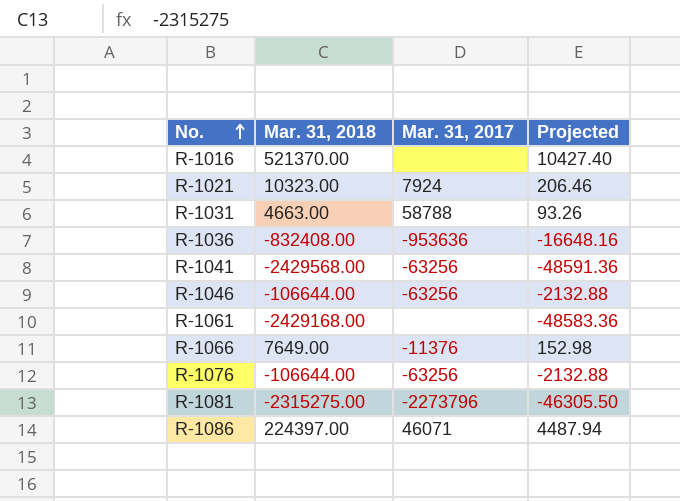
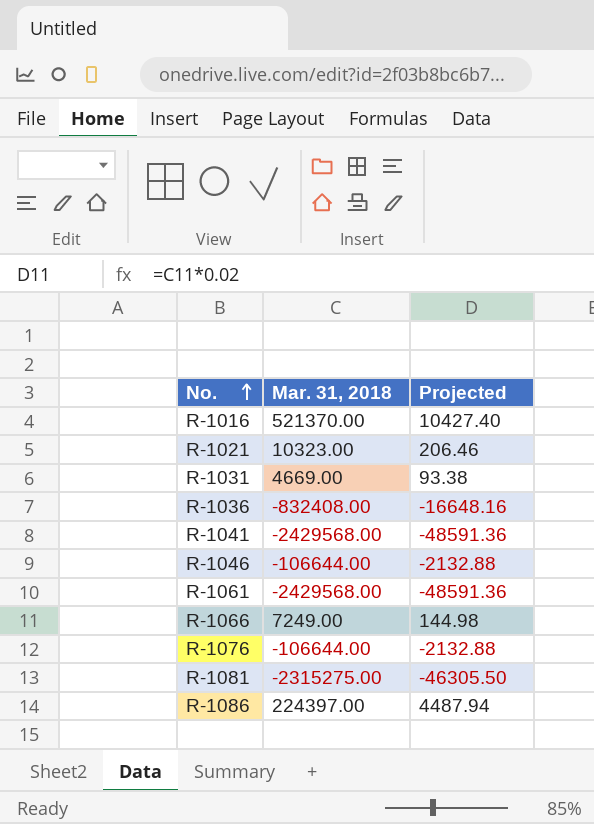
column Mar. 31, 2017 | position: 3 -> none
R-1031 | Mar. 31, 2018: 4663.00 -> 4669.00
R-1031 | Projected: 93.26 -> 93.38
R-1061 | Mar. 31, 2018: -2429168.00 -> -2429568.00
R-1061 | Projected: -48583.36 -> -48591.36
R-1066 | Mar. 31, 2018: 7649.00 -> 7249.00
R-1066 | Projected: 152.98 -> 144.98

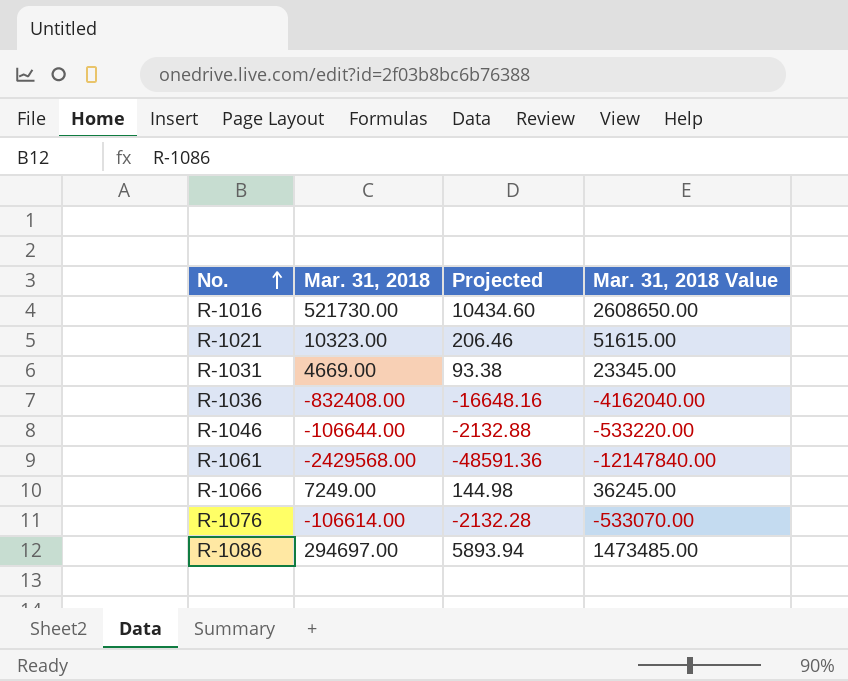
column Mar. 31, 2018 Value | formula: none -> [Mar. 31, 2018] * 5
row R-1041: -2429568.00 | -48591.36 -> none
row R-1081: -2315275.00 | -46305.50 -> none
R-1016 | Mar. 31, 2018: 521370.00 -> 521730.00
R-1016 | Projected: 10427.40 -> 10434.60
R-1076 | Mar. 31, 2018: -106644.00 -> -106614.00
R-1076 | Projected: -2132.88 -> -2132.28
R-1086 | Mar. 31, 2018: 224397.00 -> 294697.00
R-1086 | Projected: 4487.94 -> 5893.94

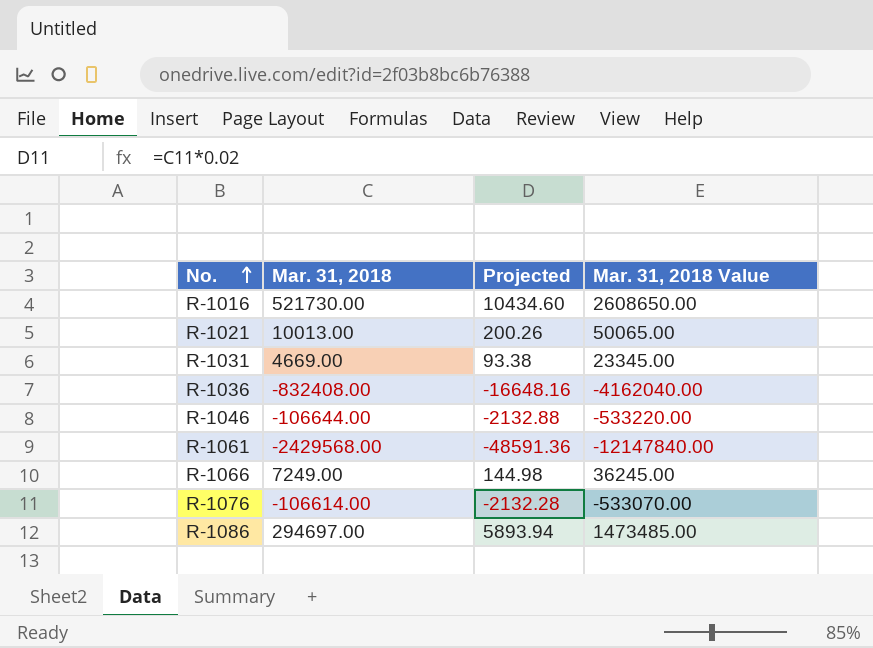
R-1021 | Mar. 31, 2018: 10323.00 -> 10013.00
R-1021 | Projected: 206.46 -> 200.26
R-1021 | Mar. 31, 2018 Value: 51615.00 -> 50065.00

